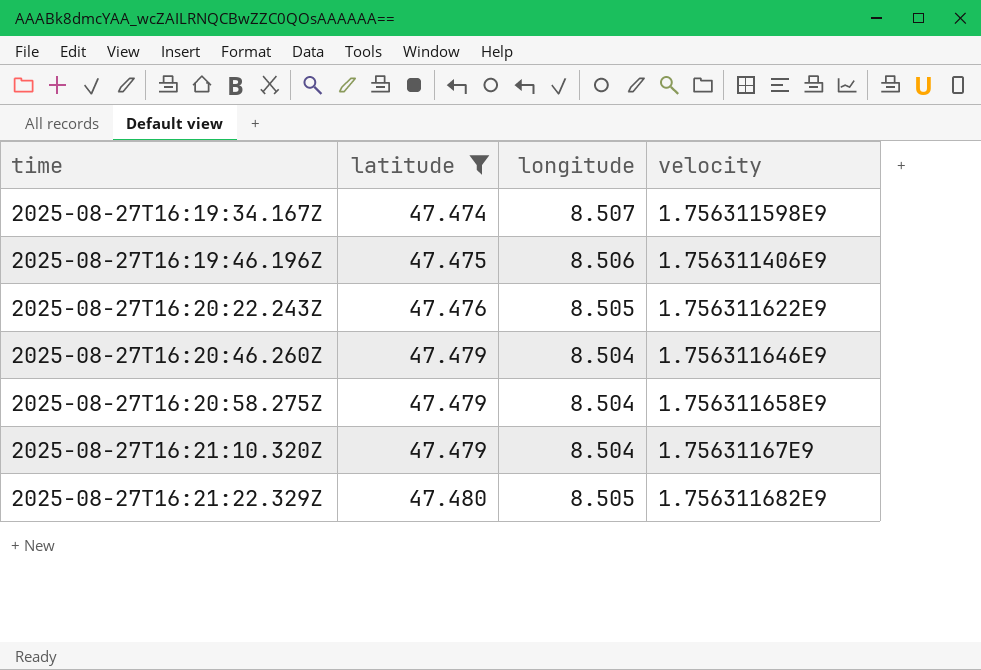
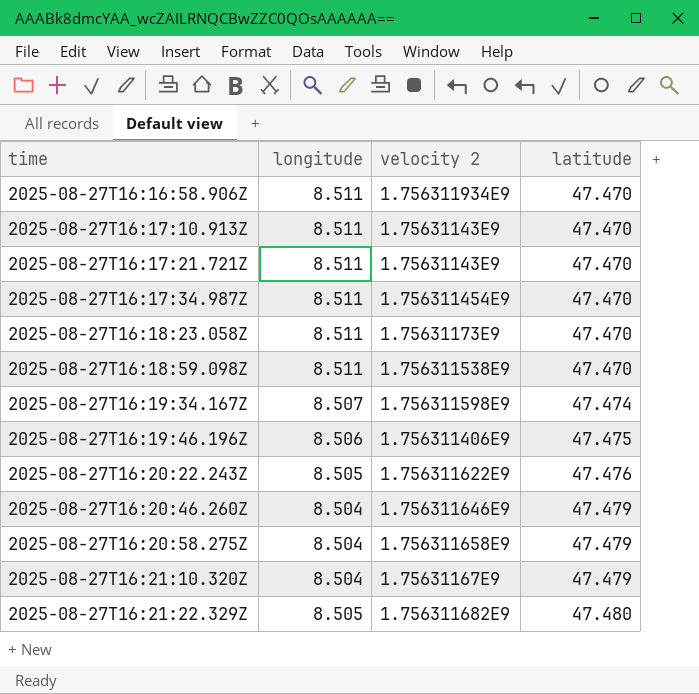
filter: latitude != 47.470 -> none
column name: velocity -> velocity 2
column latitude | position: 2 -> 4

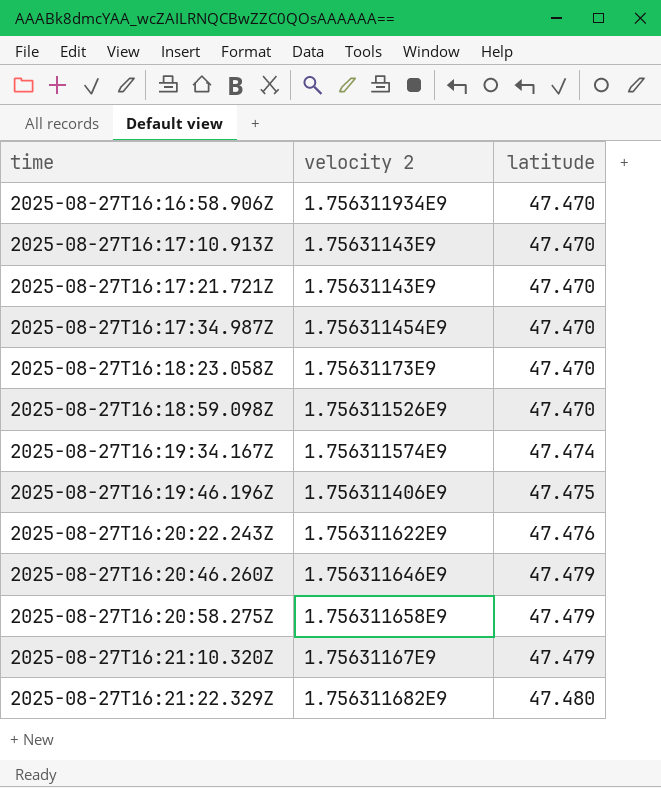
column longitude | position: 2 -> none
2025-08-27T16:18:59.098Z | velocity 2: 1.756311538E9 -> 1.756311526E9
2025-08-27T16:19:34.167Z | velocity 2: 1.756311598E9 -> 1.756311574E9

